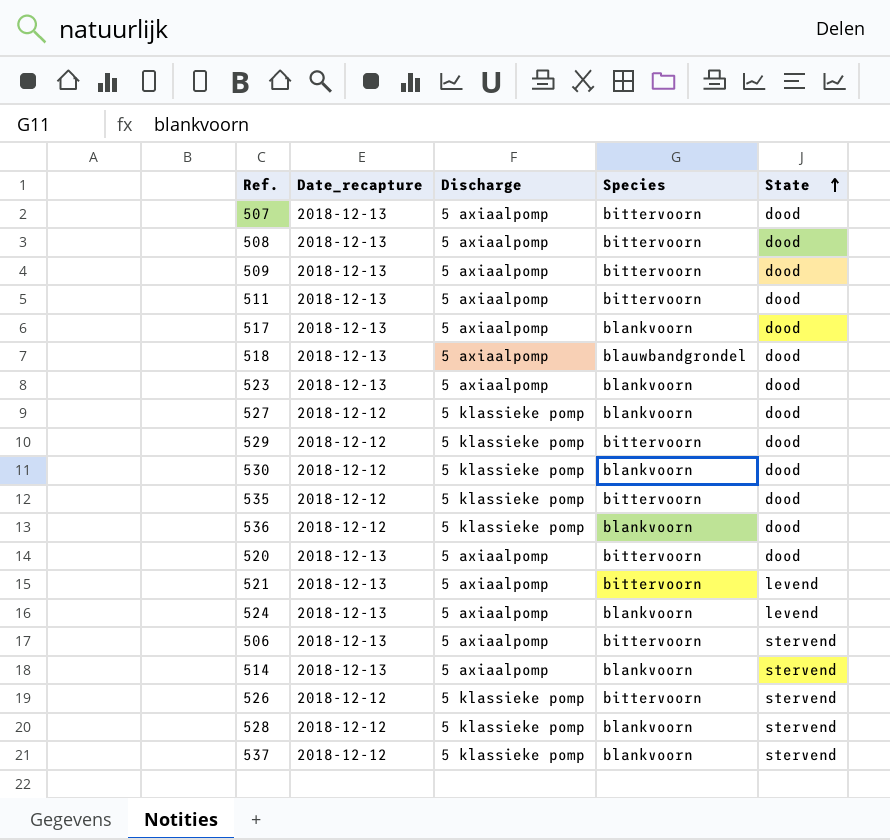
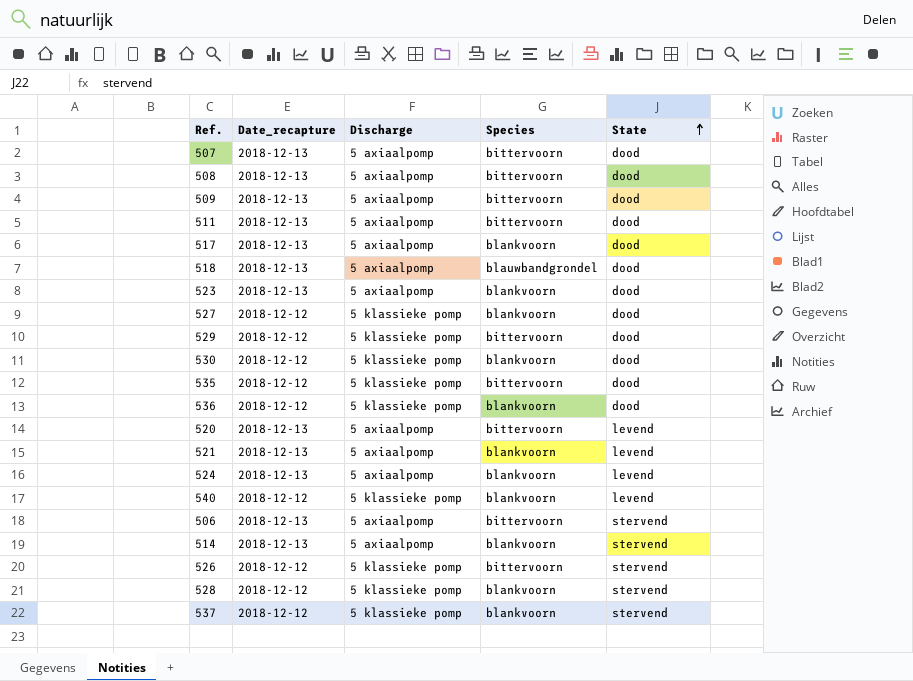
520 | State: dood -> levend
521 | Species: bittervoorn -> blankvoorn
row 540: none -> 2018-12-12 | 5 klassieke pomp | blankvoorn | levend

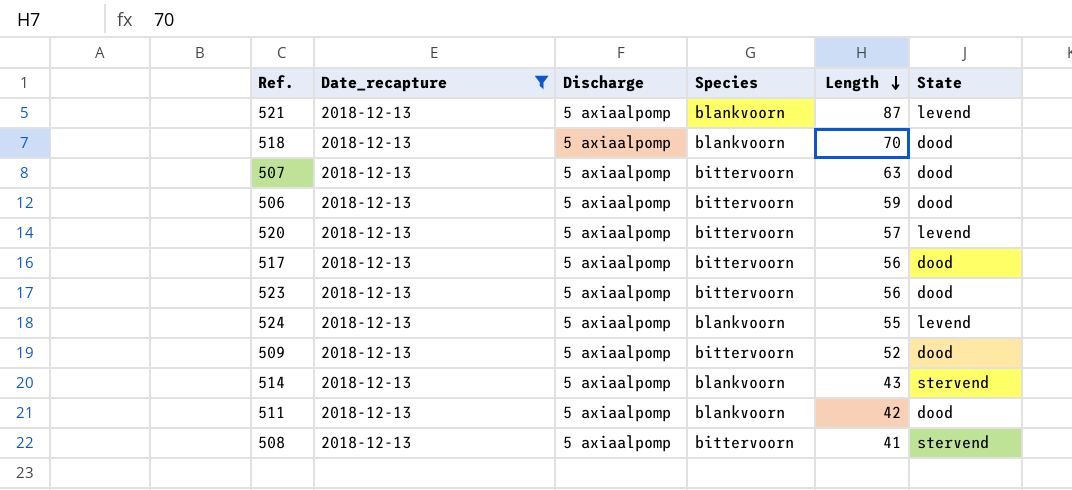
filter: none -> Date_recapture = 2018-12-13
row order: State ascending -> Length descending
column Length | position: none -> 5
518 | Species: blauwbandgrondel -> blankvoorn
506 | State: stervend -> dood
517 | Species: blankvoorn -> bittervoorn
523 | Species: blankvoorn -> bittervoorn
511 | Species: bittervoorn -> blankvoorn
508 | State: dood -> stervend

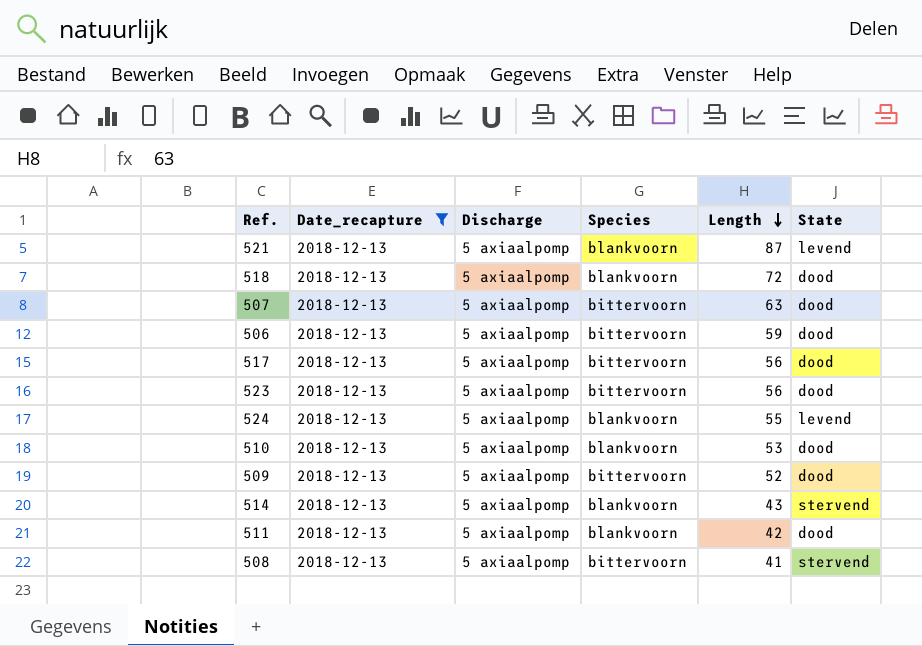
row 520: 2018-12-13 | 5 axiaalpomp | bittervoorn | 57 | levend -> none
518 | Length: 70 -> 72
row 510: none -> 2018-12-13 | 5 axiaalpomp | blankvoorn | 53 | dood

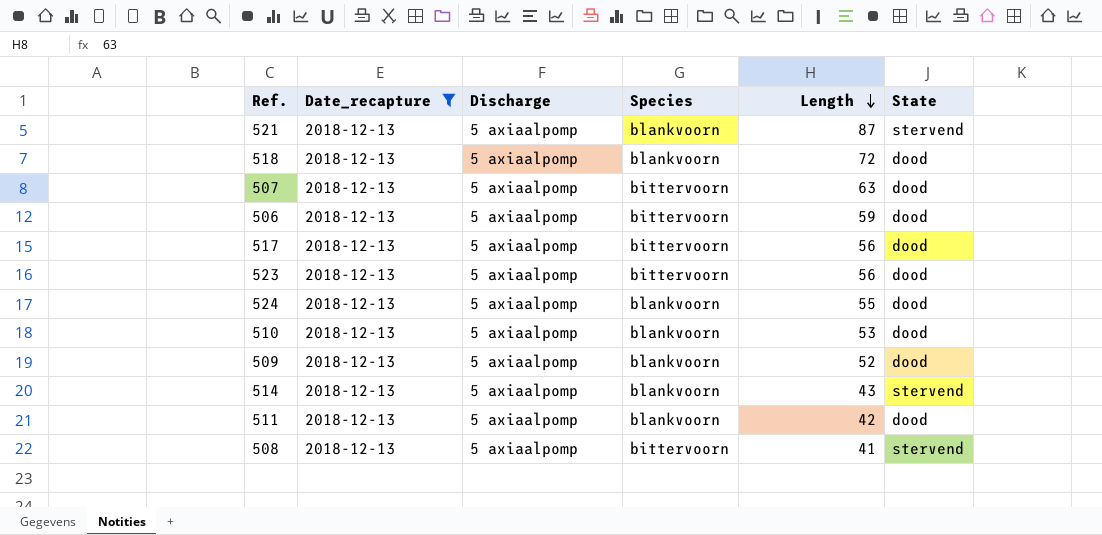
521 | State: levend -> stervend
524 | State: levend -> dood
509 | Species: bittervoorn -> blankvoorn

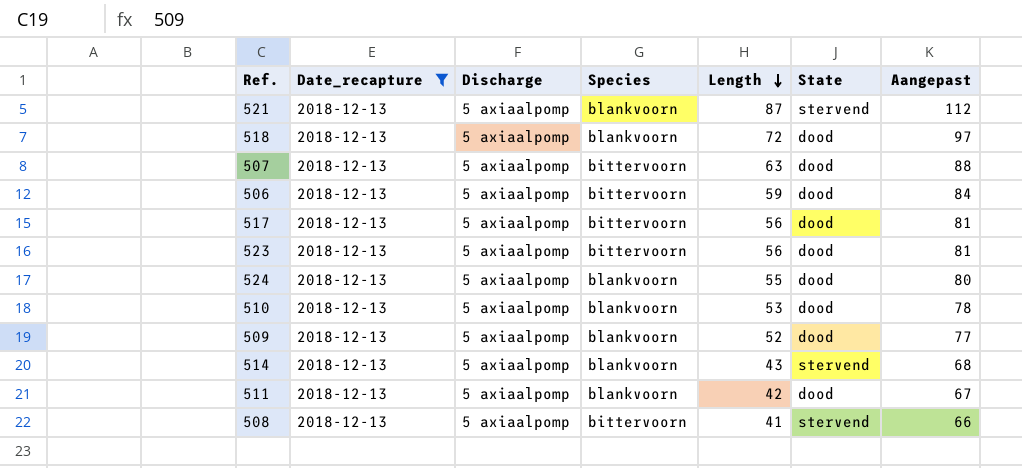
column Aangepast | formula: none -> [Length] + 25

